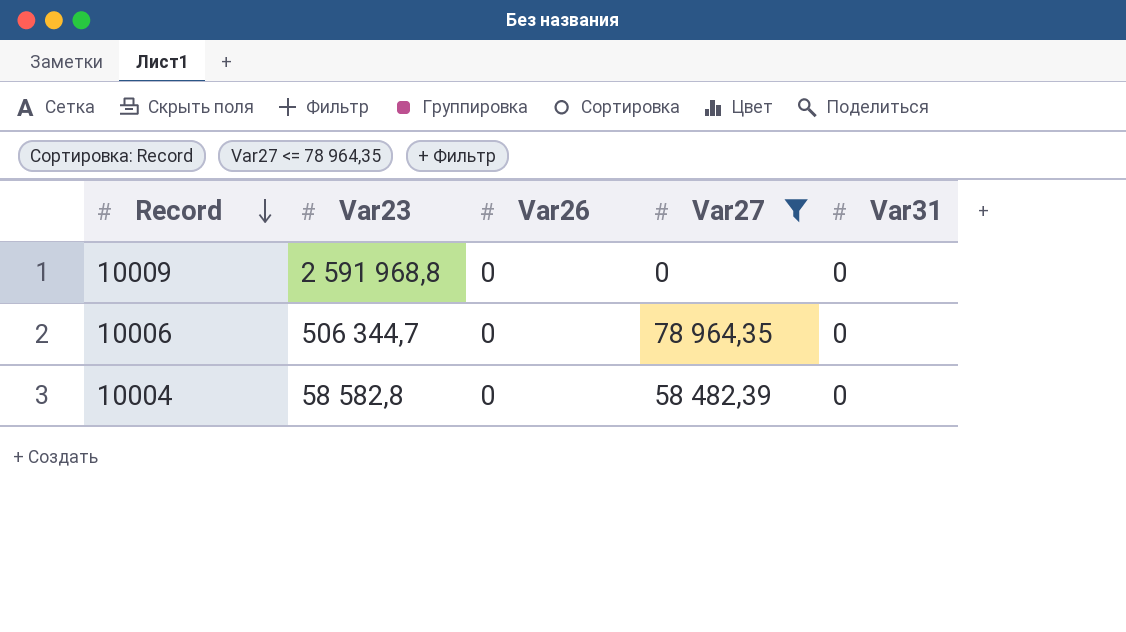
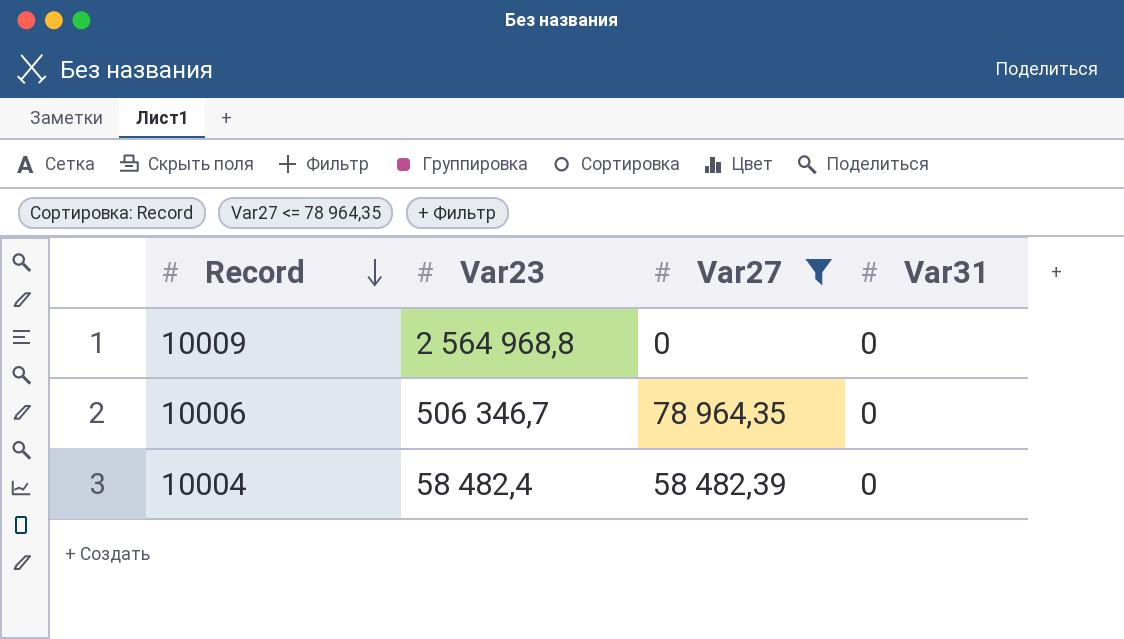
column Var26 | position: 3 -> none
10009 | Var23: 2 591 968,8 -> 2 564 968,8
10006 | Var23: 506 344,7 -> 506 346,7
10004 | Var23: 58 582,8 -> 58 482,4

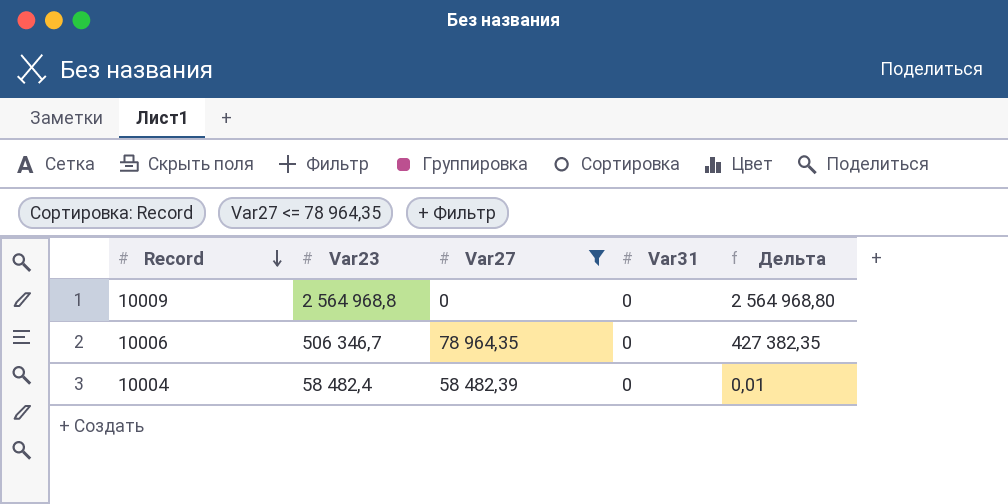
column Дельта | formula: none -> [Var23] - [Var27]

